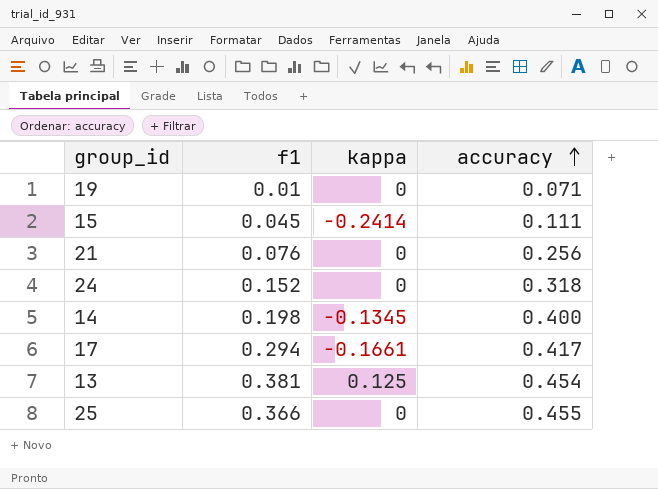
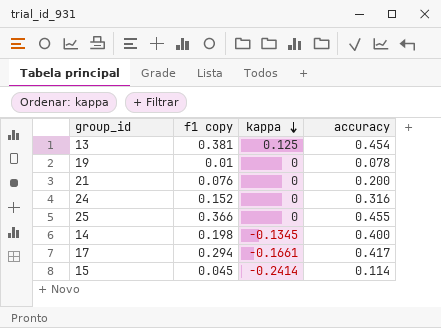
row order: accuracy ascending -> kappa descending
column name: f1 -> f1 copy
19 | accuracy: 0.071 -> 0.078
21 | accuracy: 0.256 -> 0.200
24 | accuracy: 0.318 -> 0.316
15 | accuracy: 0.111 -> 0.114

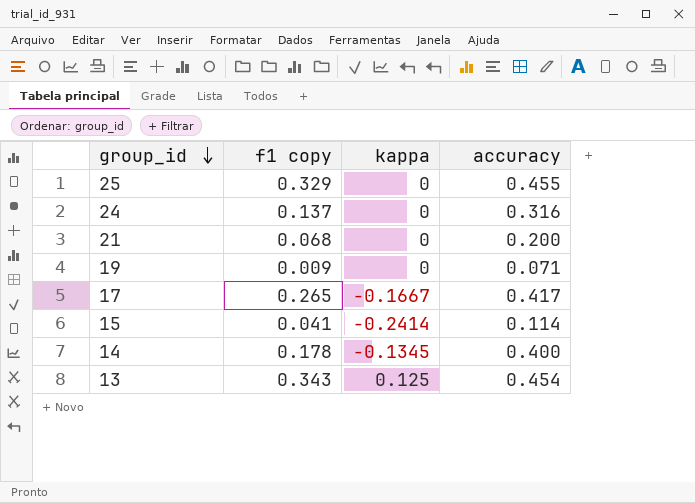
row order: kappa descending -> group_id descending
25 | f1 copy: 0.366 -> 0.329
24 | f1 copy: 0.152 -> 0.137
21 | f1 copy: 0.076 -> 0.068
19 | f1 copy: 0.01 -> 0.009
19 | accuracy: 0.078 -> 0.071
17 | f1 copy: 0.294 -> 0.265
17 | kappa: -0.1661 -> -0.1667
15 | f1 copy: 0.045 -> 0.041
14 | f1 copy: 0.198 -> 0.178
13 | f1 copy: 0.381 -> 0.343

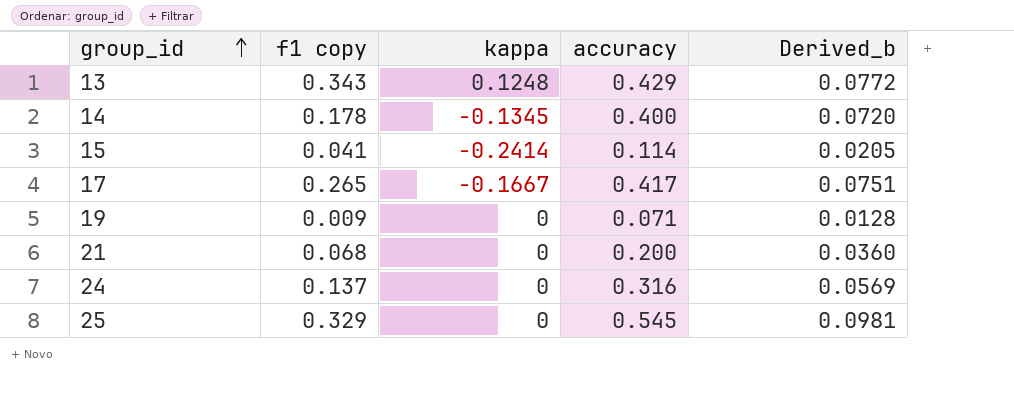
row order: group_id descending -> group_id ascending
column Derived_b | formula: none -> [accuracy] * 0.18
13 | kappa: 0.125 -> 0.1248
13 | accuracy: 0.454 -> 0.429
25 | accuracy: 0.455 -> 0.545

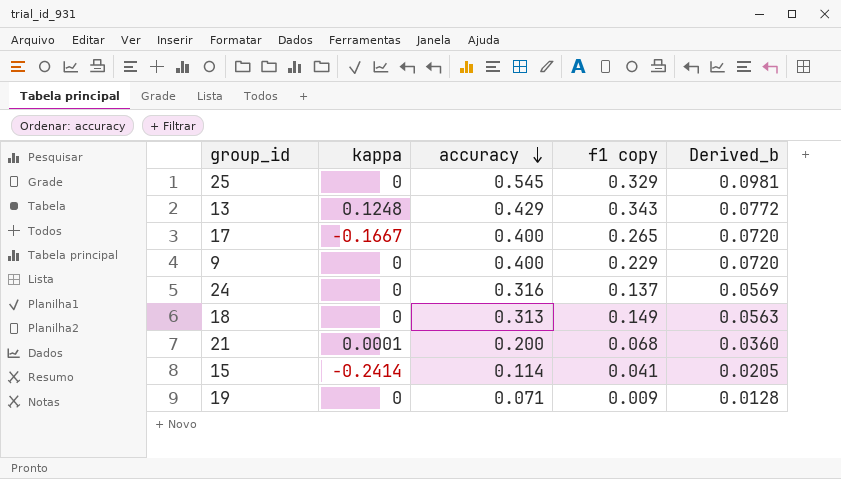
row order: group_id ascending -> accuracy descending
column f1 copy | position: 2 -> 4
row 14: 0.178 | -0.1345 | 0.400 | 0.0720 -> none
17 | accuracy: 0.417 -> 0.400
17 | Derived_b: 0.0751 -> 0.0720
row 9: none -> 0 | 0.400 | 0.229 | 0.0720
row 18: none -> 0 | 0.313 | 0.149 | 0.0563
21 | kappa: 0 -> 0.0001

